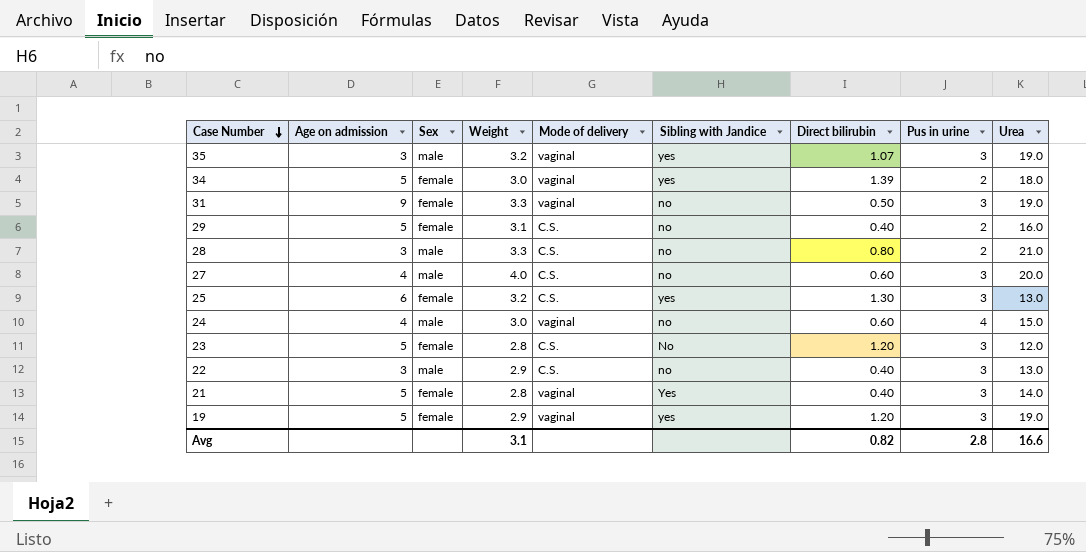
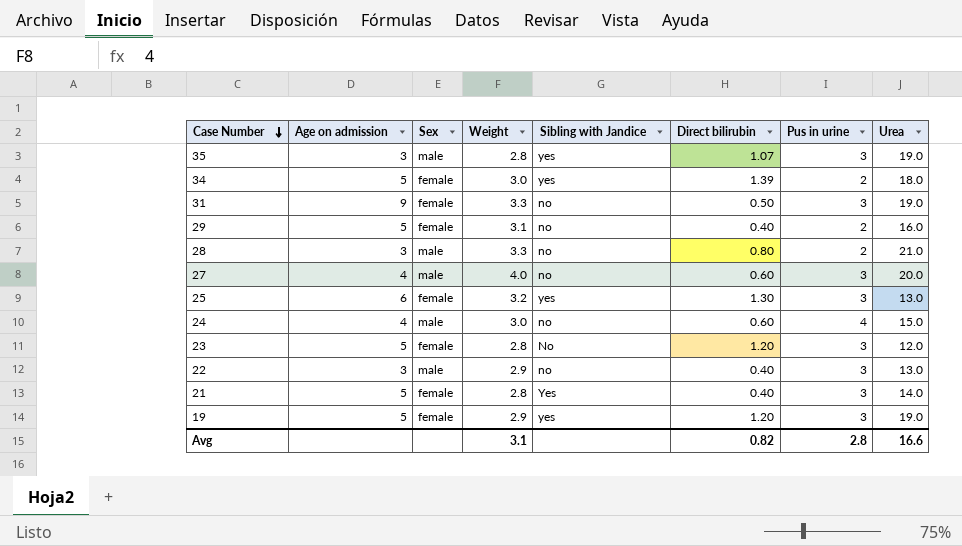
column Mode of delivery | position: 5 -> none
35 | Weight: 3.2 -> 2.8

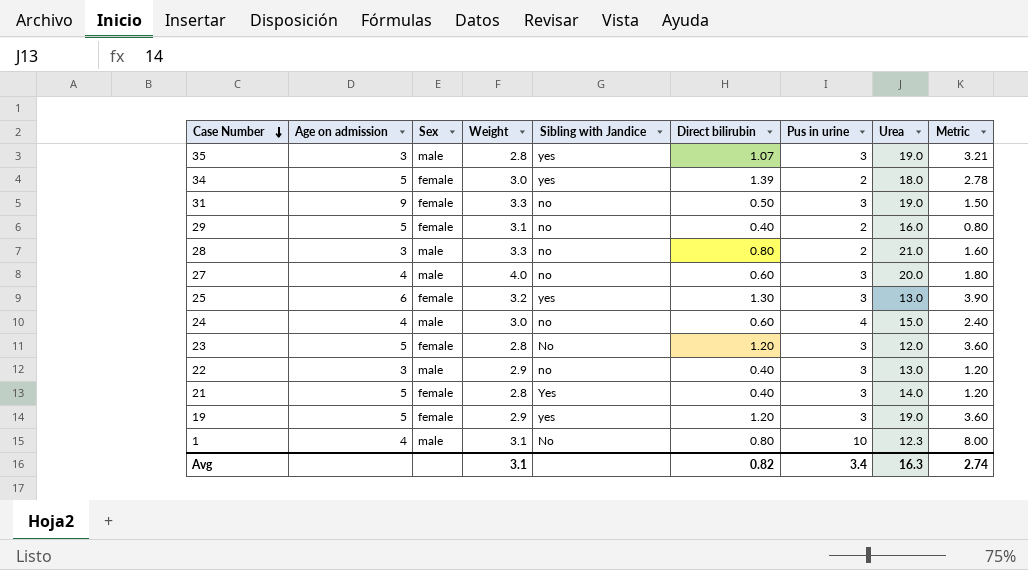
column Metric | formula: none -> [Direct bilirubin] * [Pus in urine]
row 1: none -> 4 | male | 3.1 | No | 0.80 | 10 | 12.3 | 8.00
Avg | Pus in urine: 2.8 -> 3.4
Avg | Urea: 16.6 -> 16.3

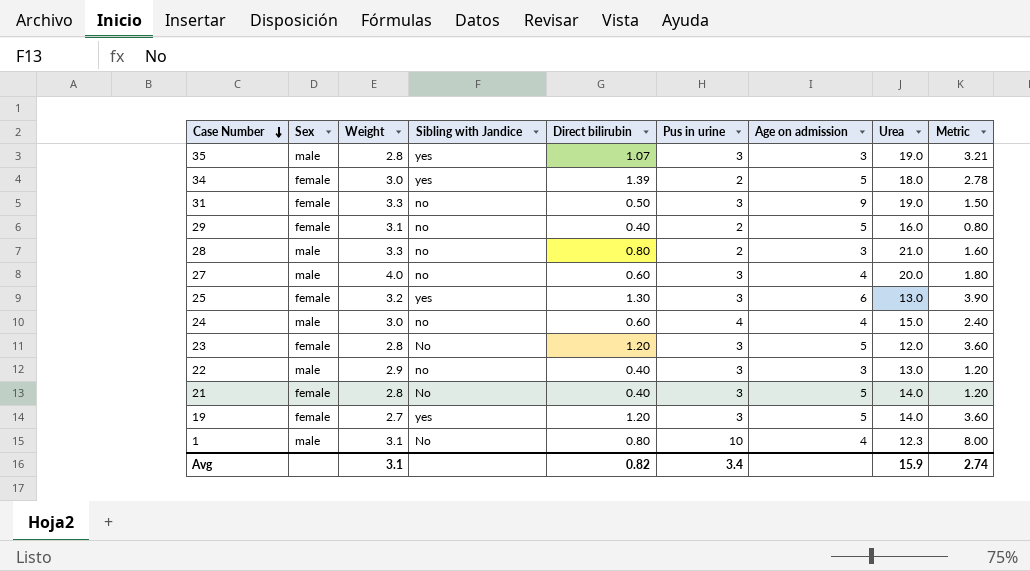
column Age on admission | position: 2 -> 7
21 | Sibling with Jandice: Yes -> No
19 | Weight: 2.9 -> 2.7
19 | Urea: 19.0 -> 14.0
Avg | Urea: 16.3 -> 15.9

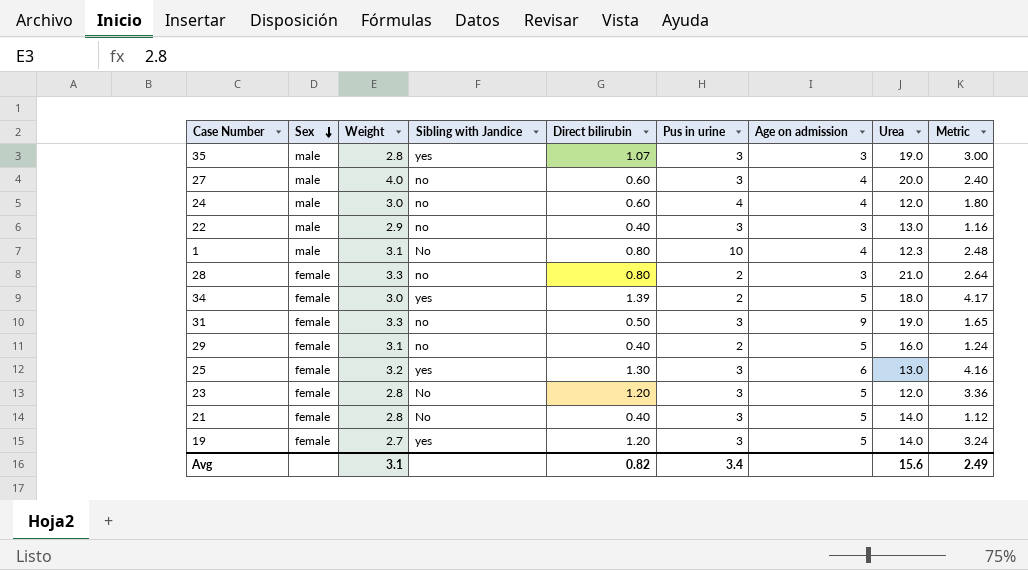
row order: Case Number descending -> Sex descending
column Metric | formula: [Direct bilirubin] * [Pus in urine] -> [Weight] * [Direct bilirubin]
24 | Urea: 15.0 -> 12.0
28 | Sex: male -> female
Avg | Urea: 15.9 -> 15.6
Avg | Metric: 2.74 -> 2.49

